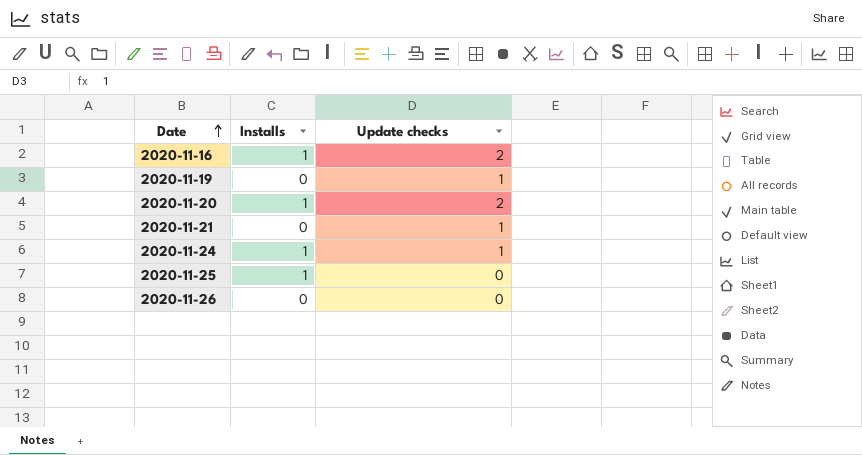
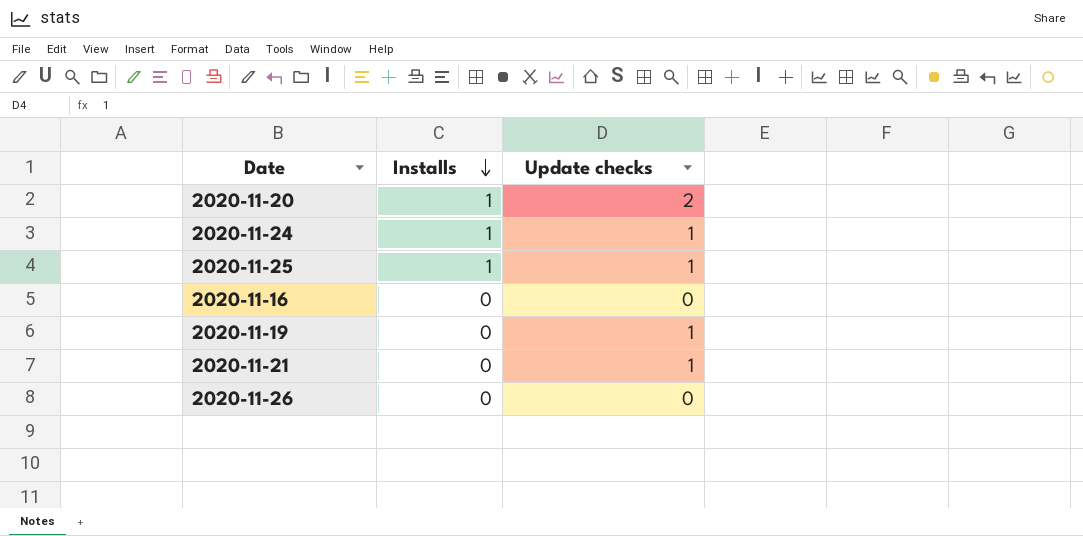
row order: Date ascending -> Installs descending
2020-11-25 | Update checks: 0 -> 1
2020-11-16 | Installs: 1 -> 0
2020-11-16 | Update checks: 2 -> 0

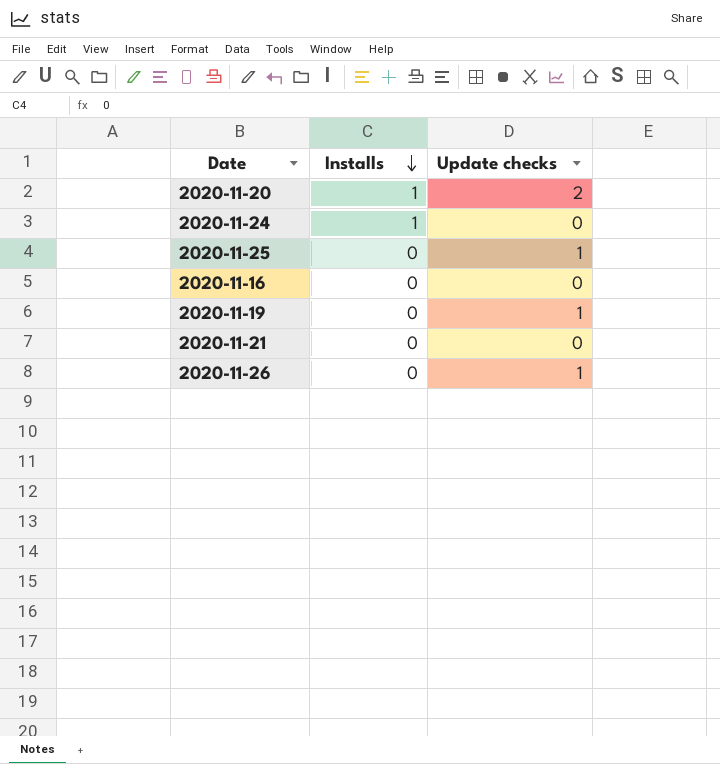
2020-11-24 | Update checks: 1 -> 0
2020-11-25 | Installs: 1 -> 0
2020-11-21 | Update checks: 1 -> 0
2020-11-26 | Update checks: 0 -> 1

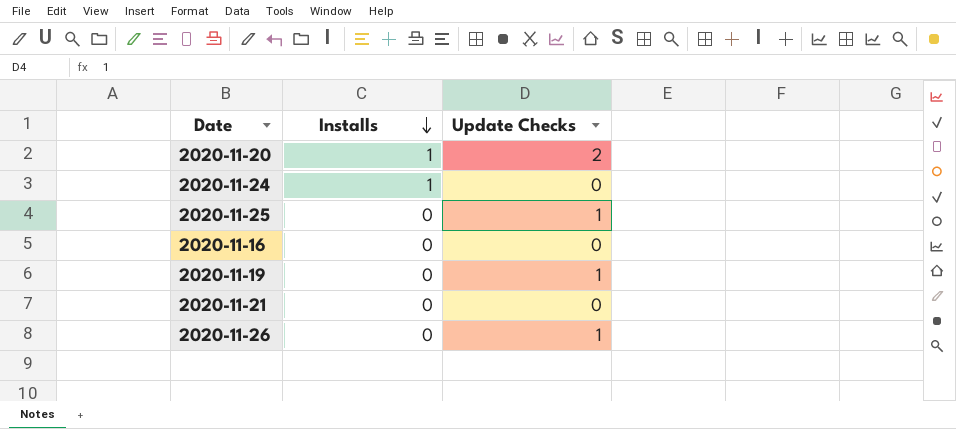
column name: Update checks -> Update Checks

